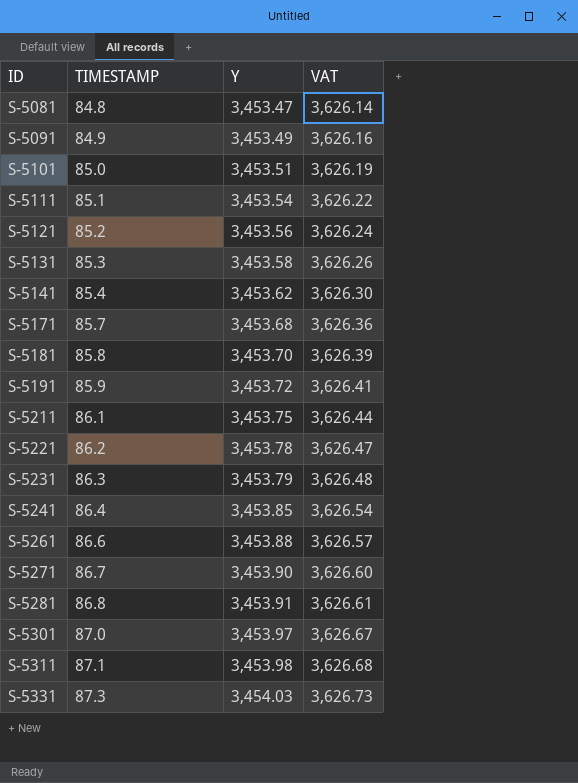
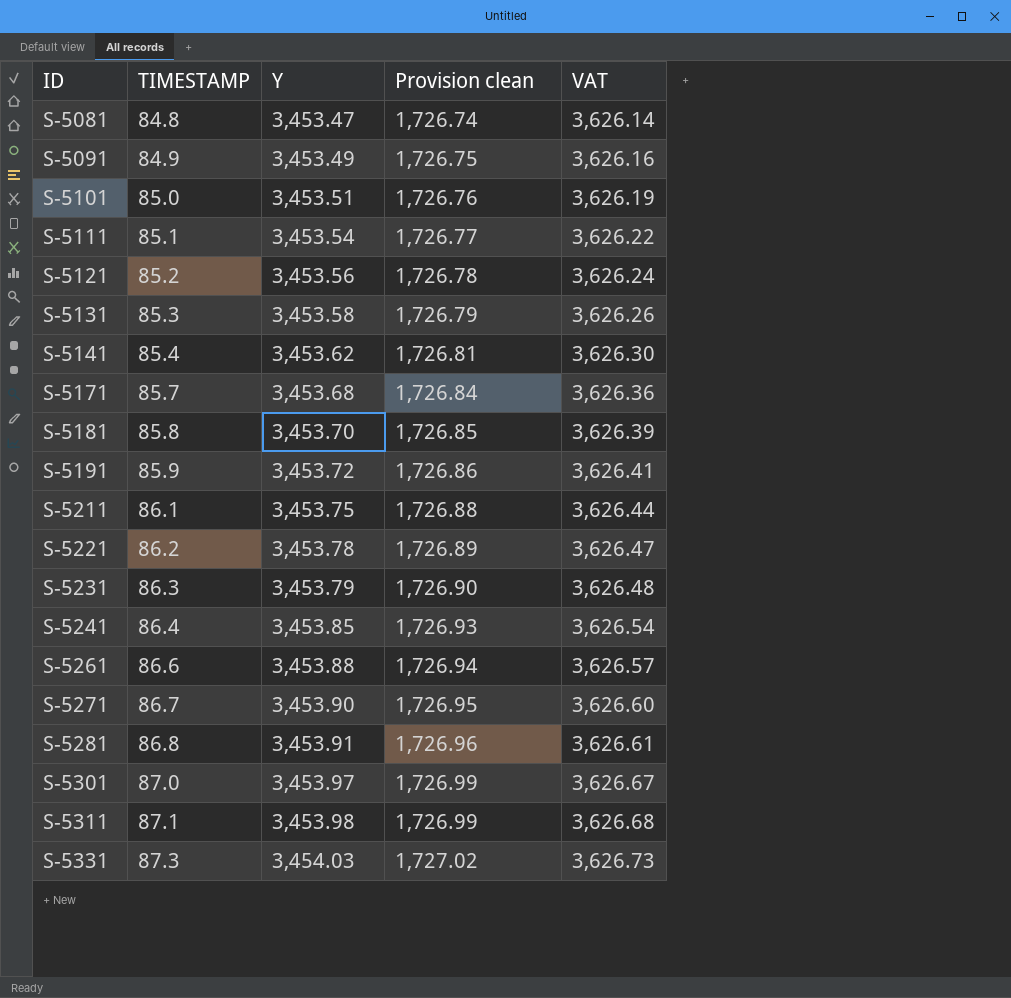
column Provision clean | formula: none -> [Y] * 0.5

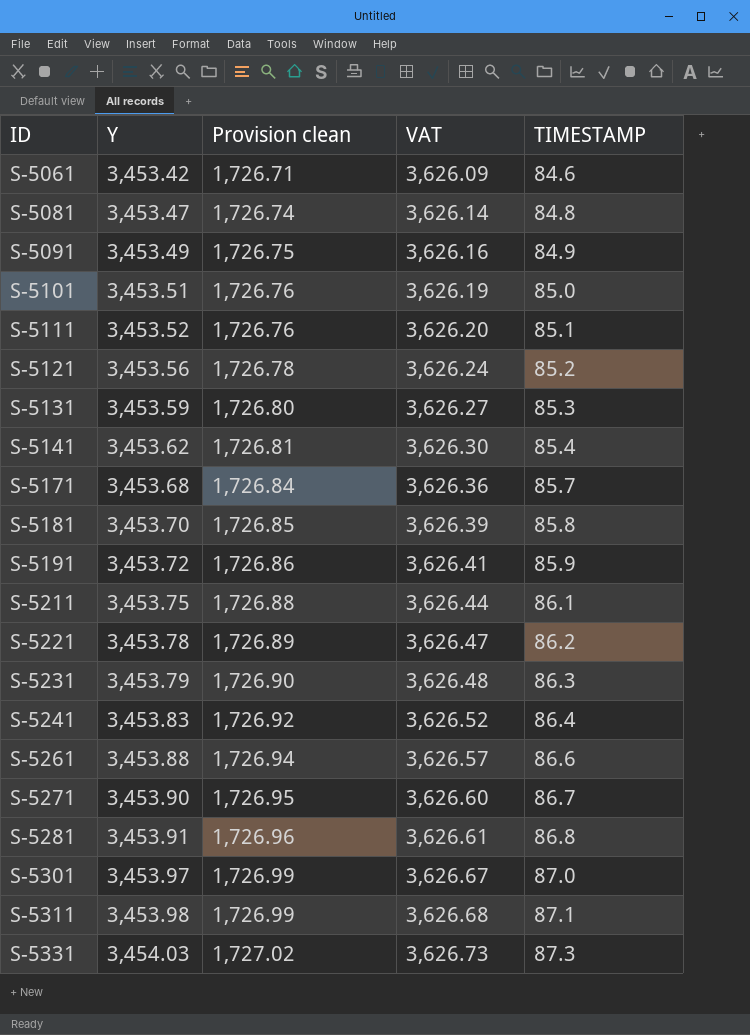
column TIMESTAMP | position: 2 -> 5
row S-5061: none -> 3,453.42 | 1,726.71 | 3,626.09 | 84.6
S-5111 | Y: 3,453.54 -> 3,453.52
S-5111 | Provision clean: 1,726.77 -> 1,726.76
S-5111 | VAT: 3,626.22 -> 3,626.20
S-5131 | Y: 3,453.58 -> 3,453.59
S-5131 | Provision clean: 1,726.79 -> 1,726.80
S-5131 | VAT: 3,626.26 -> 3,626.27
S-5241 | Y: 3,453.85 -> 3,453.83
S-5241 | Provision clean: 1,726.93 -> 1,726.92
S-5241 | VAT: 3,626.54 -> 3,626.52

